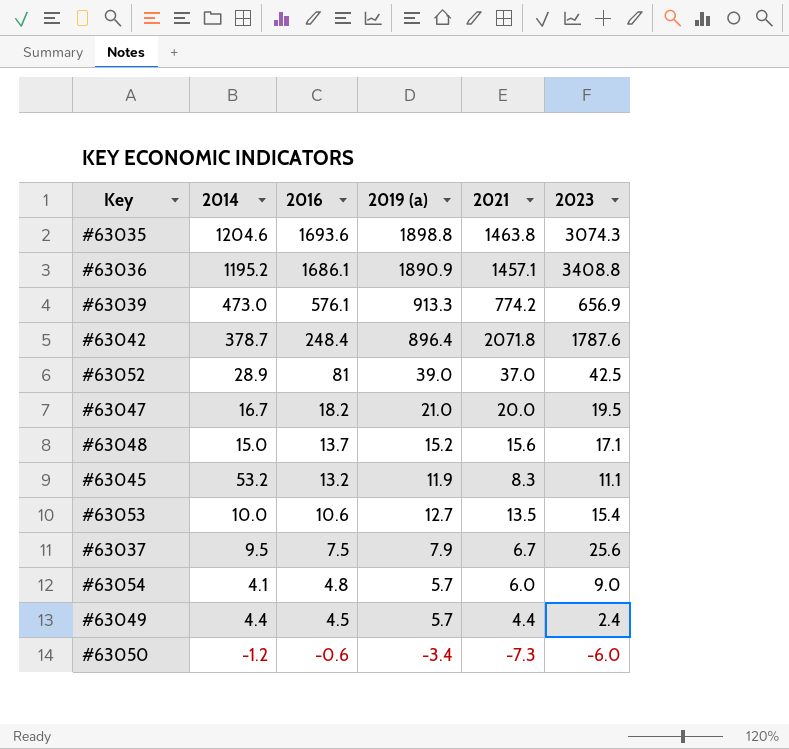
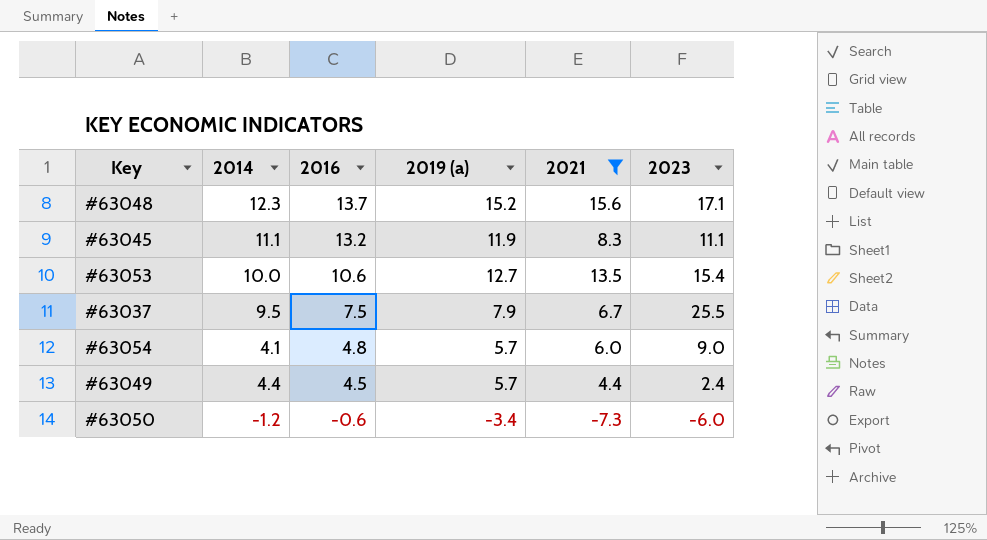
filter: none -> 2021 <= 15.6
#63048 | 2014: 15.0 -> 12.3
#63045 | 2014: 53.2 -> 11.1
#63037 | 2023: 25.6 -> 25.5

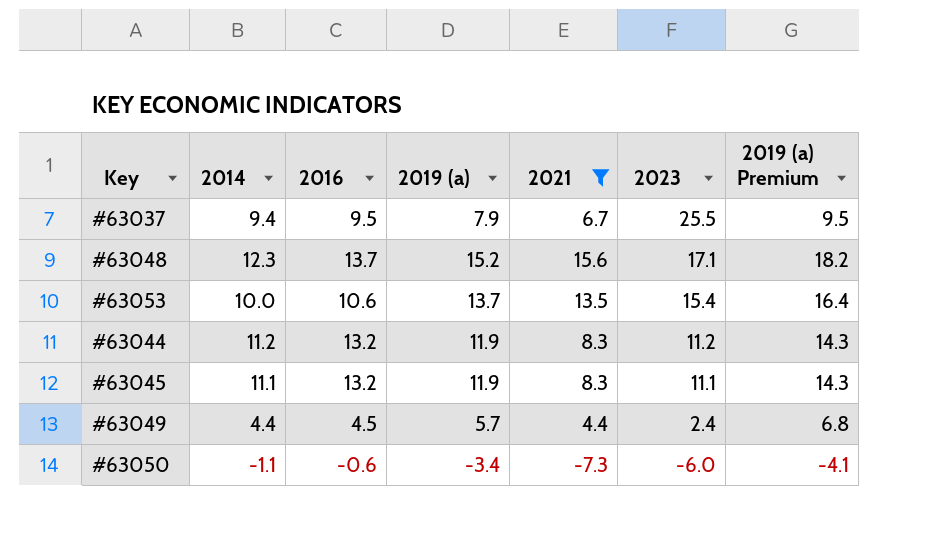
row order: 2016 descending -> 2023 descending
column 2019 (a) Premium | formula: none -> [2019 (a)] * 1.2
row #63054: 4.1 | 4.8 | 5.7 | 6.0 | 9.0 -> none
#63037 | 2014: 9.5 -> 9.4
#63037 | 2016: 7.5 -> 9.5
#63053 | 2019 (a): 12.7 -> 13.7
row #63044: none -> 11.2 | 13.2 | 11.9 | 8.3 | 11.2 | 14.3
#63050 | 2014: -1.2 -> -1.1

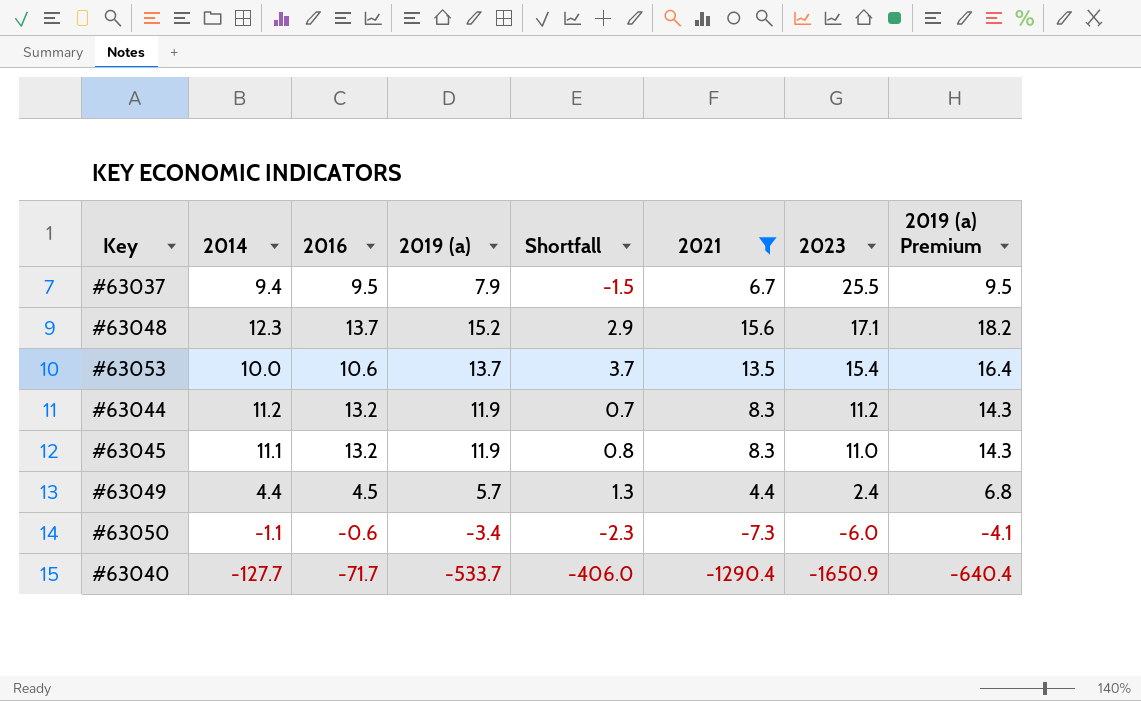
column Shortfall | formula: none -> [2019 (a)] - [2014]
#63045 | 2023: 11.1 -> 11.0
row #63040: none -> -127.7 | -71.7 | -533.7 | -406.0 | -1290.4 | -1650.9 | -640.4

